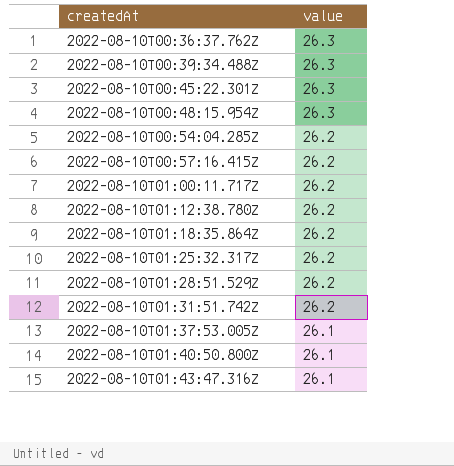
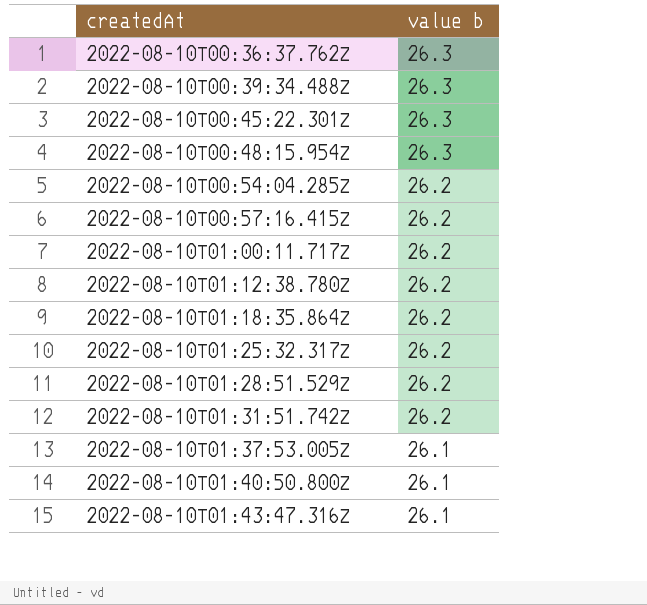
column name: value -> value b

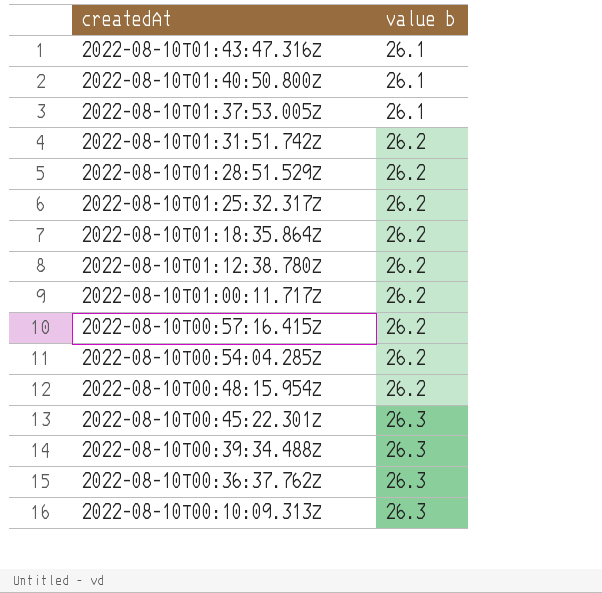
row order: createdAt ascending -> createdAt descending
2022-08-10T00:48:15.954Z | value b: 26.3 -> 26.2
row 2022-08-10T00:10:09.313Z: none -> 26.3

